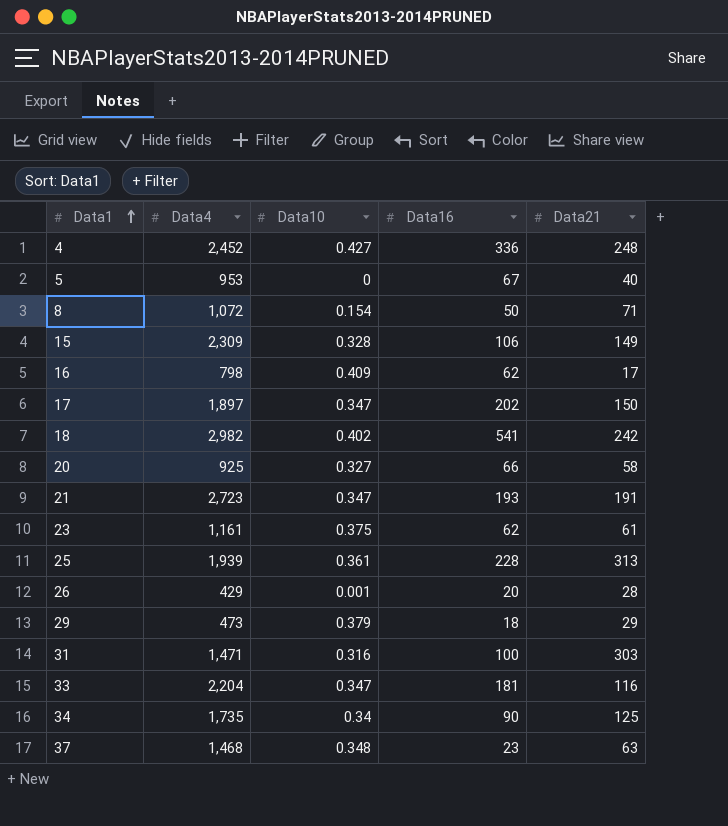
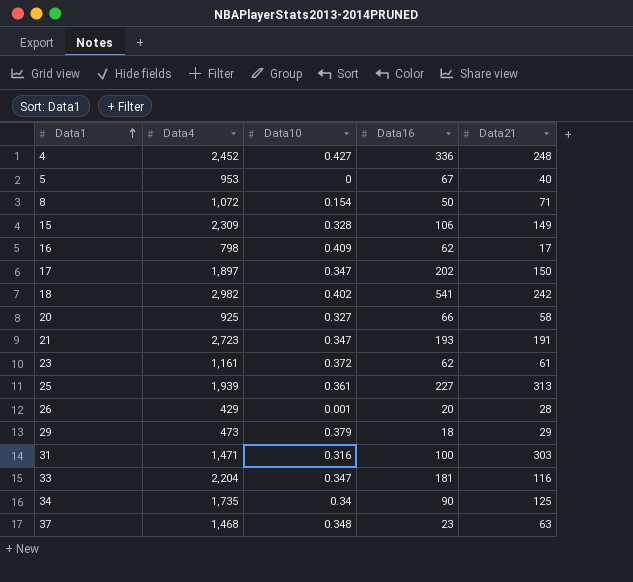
23 | Data10: 0.375 -> 0.372
25 | Data16: 228 -> 227

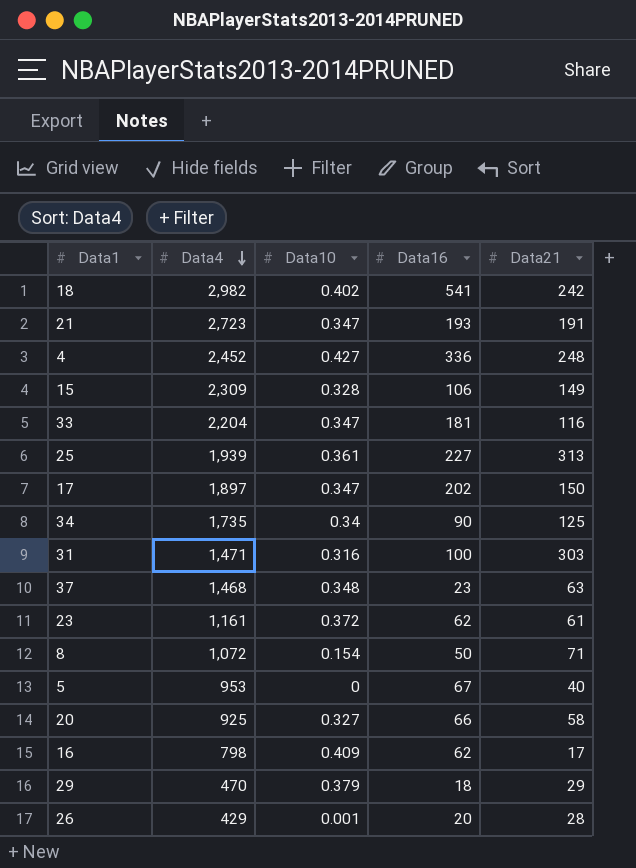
row order: Data1 ascending -> Data4 descending
29 | Data4: 473 -> 470

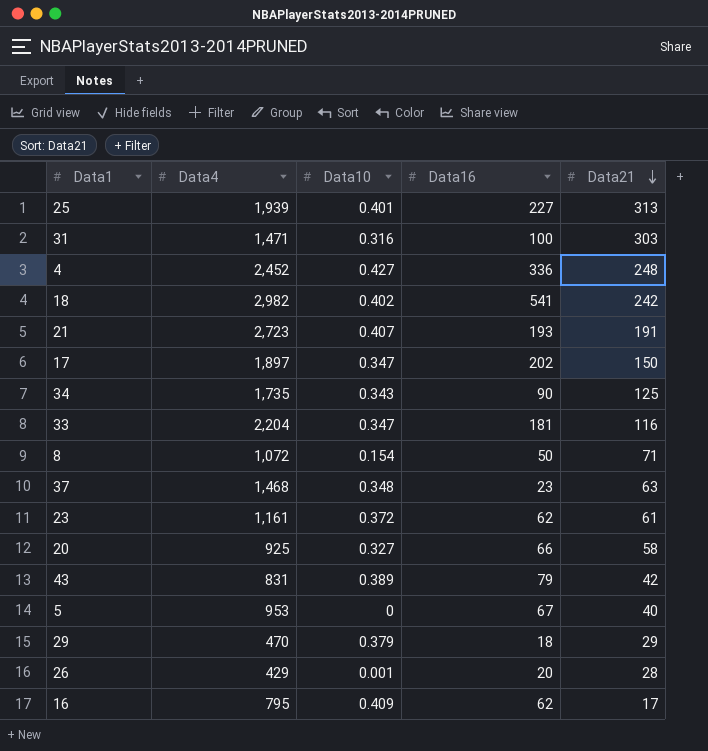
row order: Data4 descending -> Data21 descending
row 15: 2,309 | 0.328 | 106 | 149 -> none
25 | Data10: 0.361 -> 0.401
21 | Data10: 0.347 -> 0.407
34 | Data10: 0.34 -> 0.343
row 43: none -> 831 | 0.389 | 79 | 42
16 | Data4: 798 -> 795

